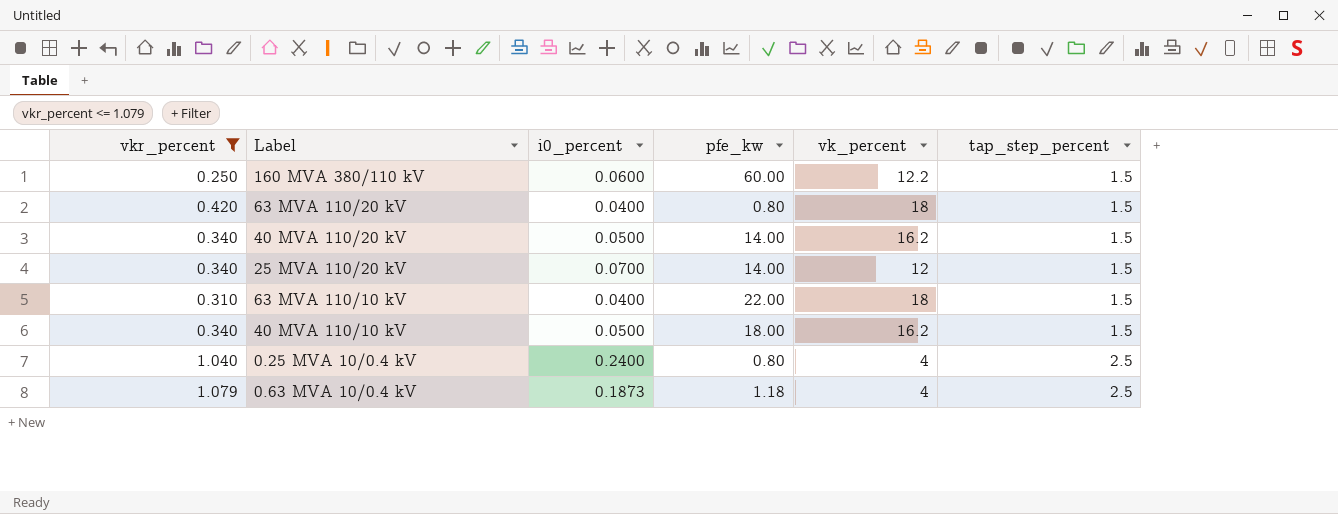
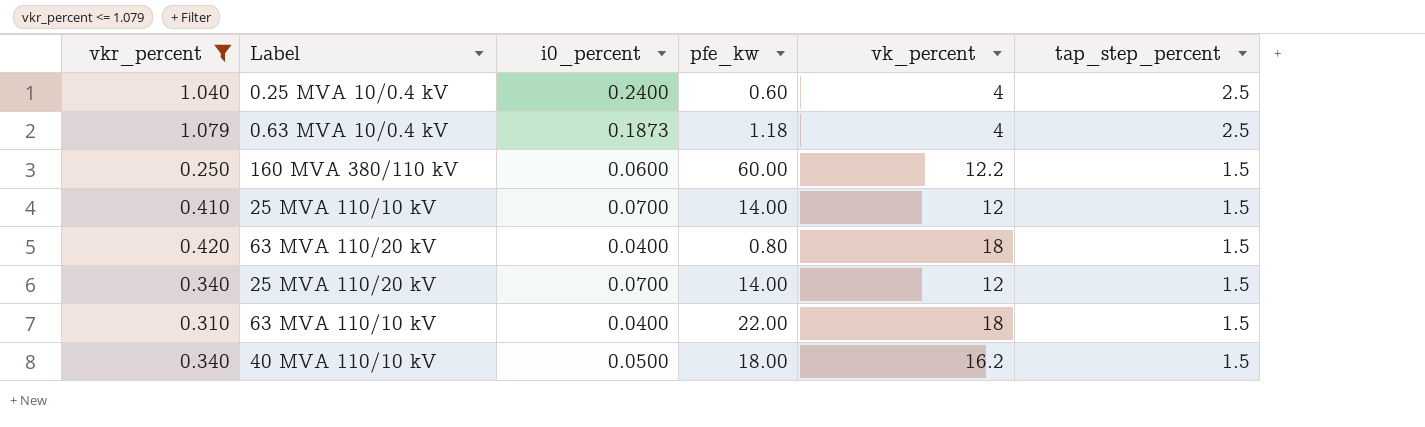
row order: tap_step_percent ascending -> tap_step_percent descending
row 40 MVA 110/20 kV: 0.340 | 0.0500 | 14.00 | 16.2 | 1.5 -> none
0.25 MVA 10/0.4 kV | pfe_kw: 0.80 -> 0.60
row 25 MVA 110/10 kV: none -> 0.410 | 0.0700 | 14.00 | 12 | 1.5

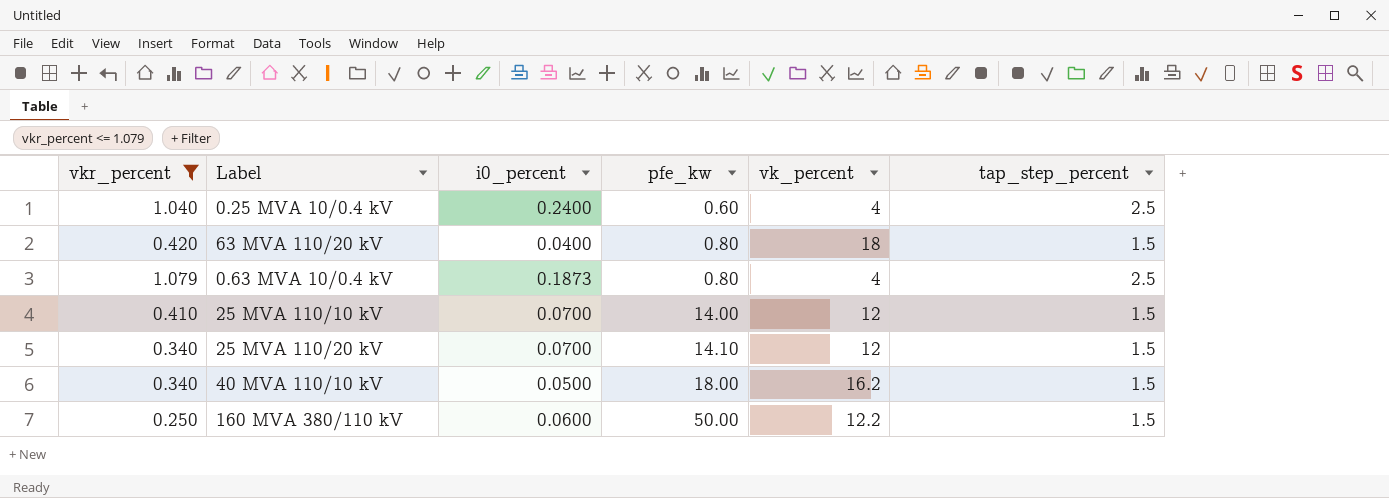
row order: tap_step_percent descending -> pfe_kw ascending
row 63 MVA 110/10 kV: 0.310 | 0.0400 | 22.00 | 18 | 1.5 -> none
0.63 MVA 10/0.4 kV | pfe_kw: 1.18 -> 0.80
25 MVA 110/20 kV | pfe_kw: 14.00 -> 14.10
160 MVA 380/110 kV | pfe_kw: 60.00 -> 50.00

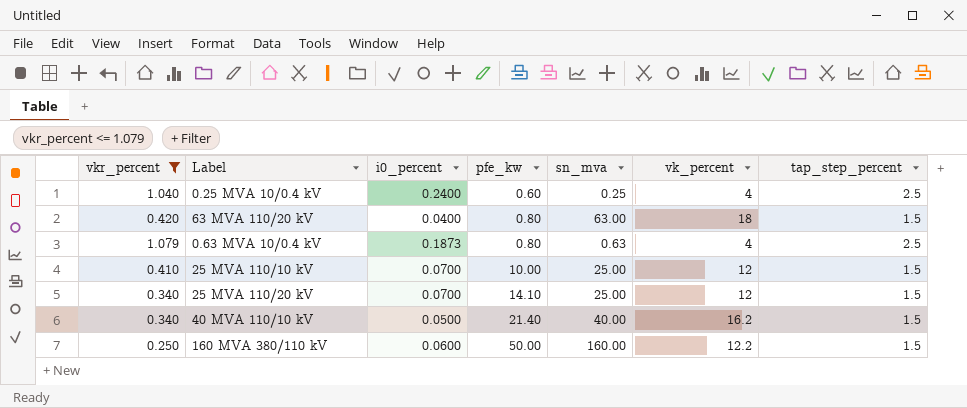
column sn_mva | position: none -> 5
25 MVA 110/10 kV | pfe_kw: 14.00 -> 10.00
40 MVA 110/10 kV | pfe_kw: 18.00 -> 21.40

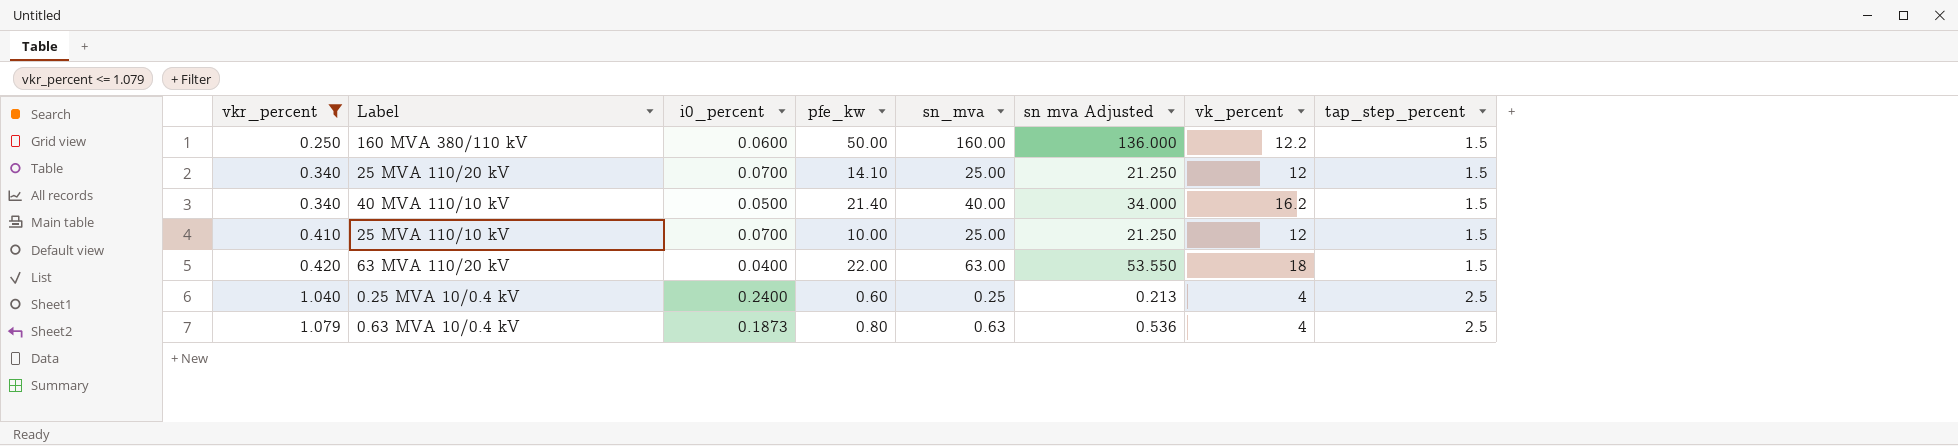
row order: pfe_kw ascending -> vkr_percent ascending
column sn mva Adjusted | formula: none -> [sn_mva] * 0.85
63 MVA 110/20 kV | pfe_kw: 0.80 -> 22.00

